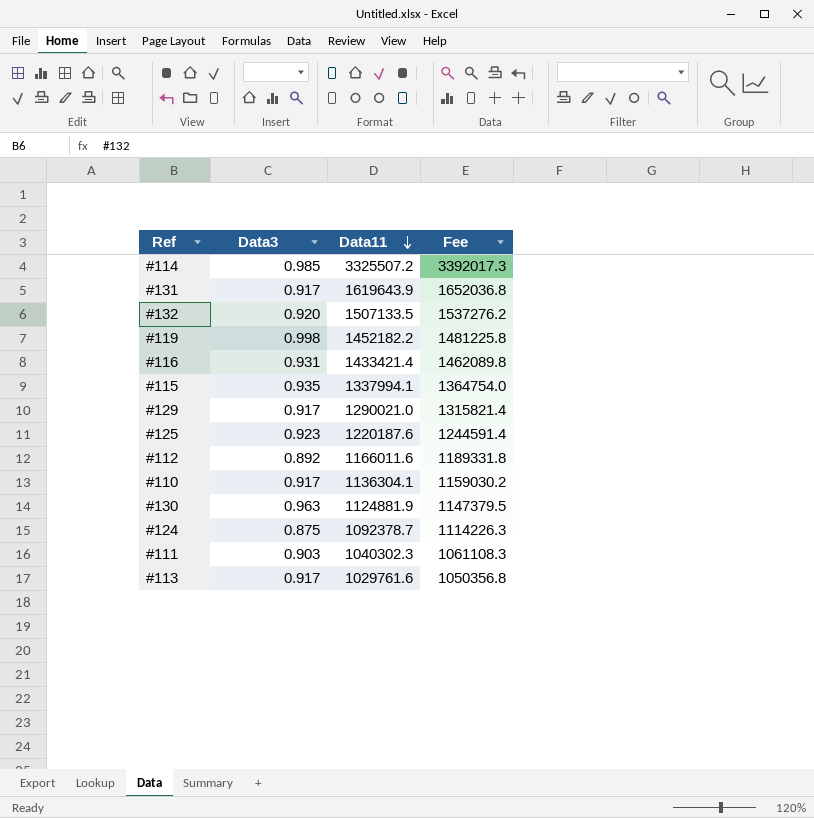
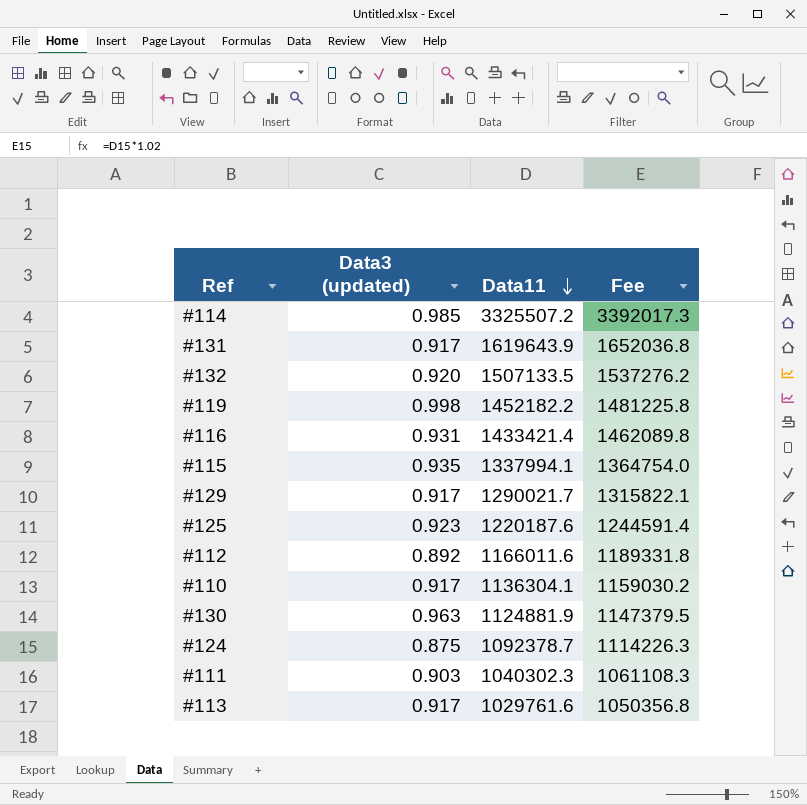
column name: Data3 -> Data3 (updated)
#129 | Data11: 1290021.0 -> 1290021.7
#129 | Fee: 1315821.4 -> 1315822.1

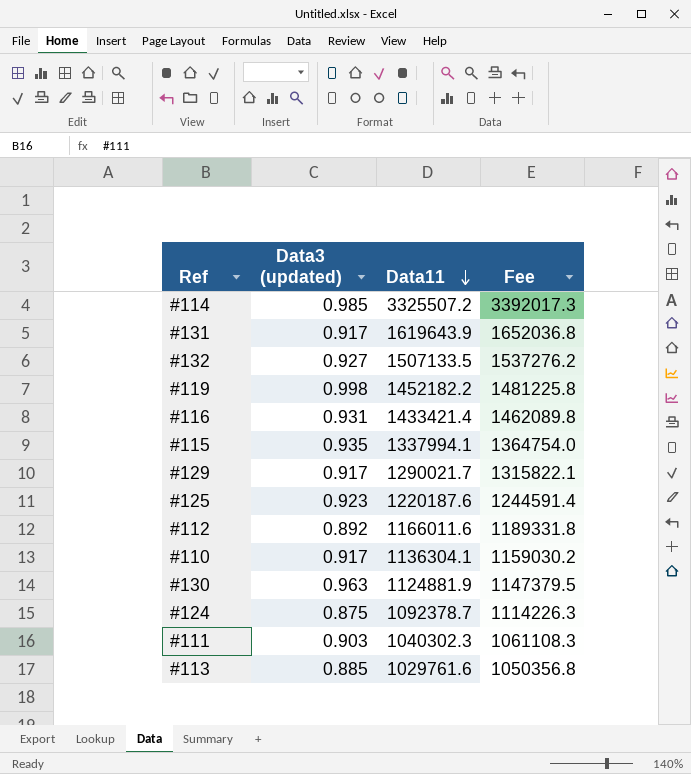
#132 | Data3 (updated): 0.920 -> 0.927
#113 | Data3 (updated): 0.917 -> 0.885

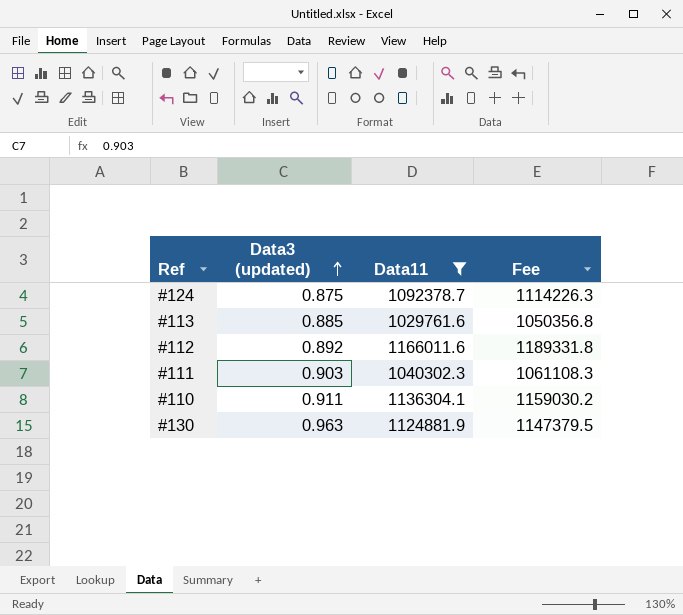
filter: none -> Data11 <= 1166011.6
row order: Data11 descending -> Data3 (updated) ascending
#110 | Data3 (updated): 0.917 -> 0.911

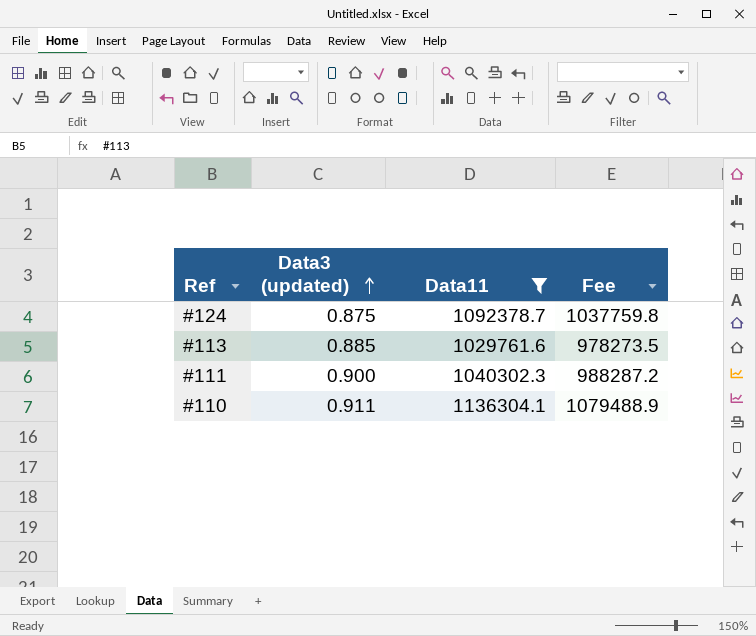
column Fee | formula: [Data11] * 1.02 -> [Data11] * 0.95
row #112: 0.892 | 1166011.6 | 1189331.8 -> none
row #130: 0.963 | 1124881.9 | 1147379.5 -> none
#111 | Data3 (updated): 0.903 -> 0.900

